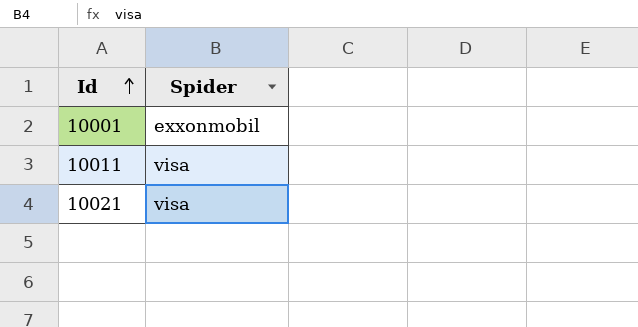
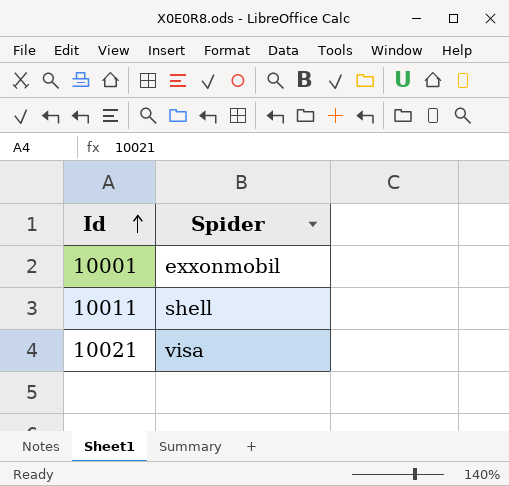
10011 | Spider: visa -> shell

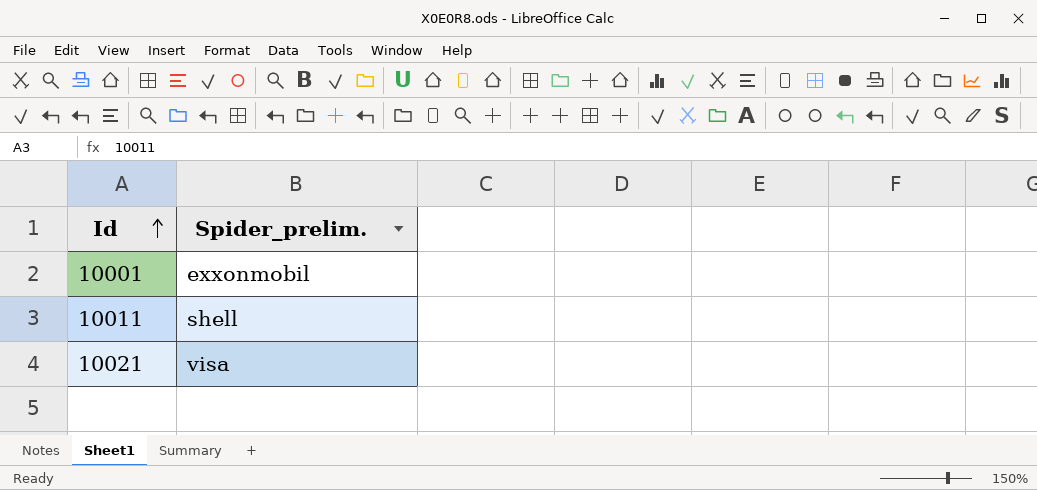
column name: Spider -> Spider_prelim.

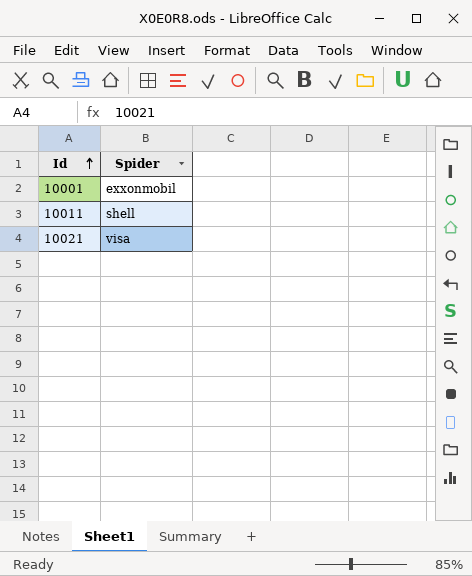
column name: Spider_prelim. -> Spider

